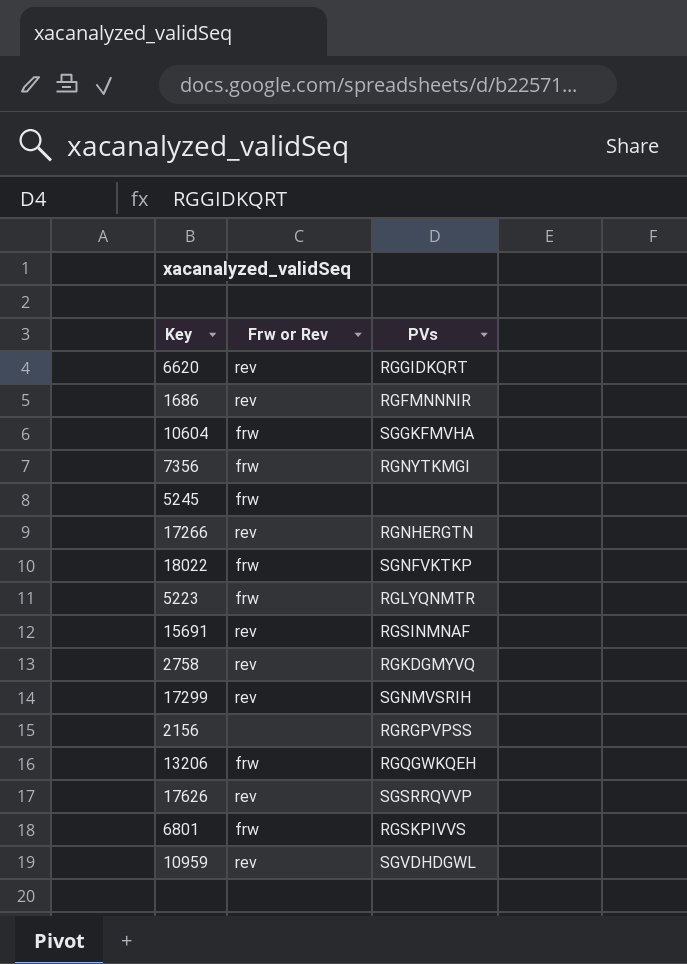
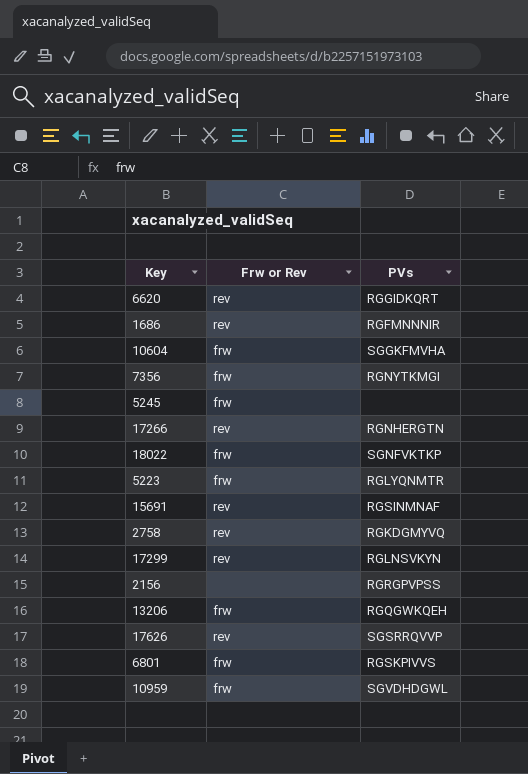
17299 | PVs: SGNMVSRIH -> RGLNSVKYN
10959 | Frw or Rev: rev -> frw

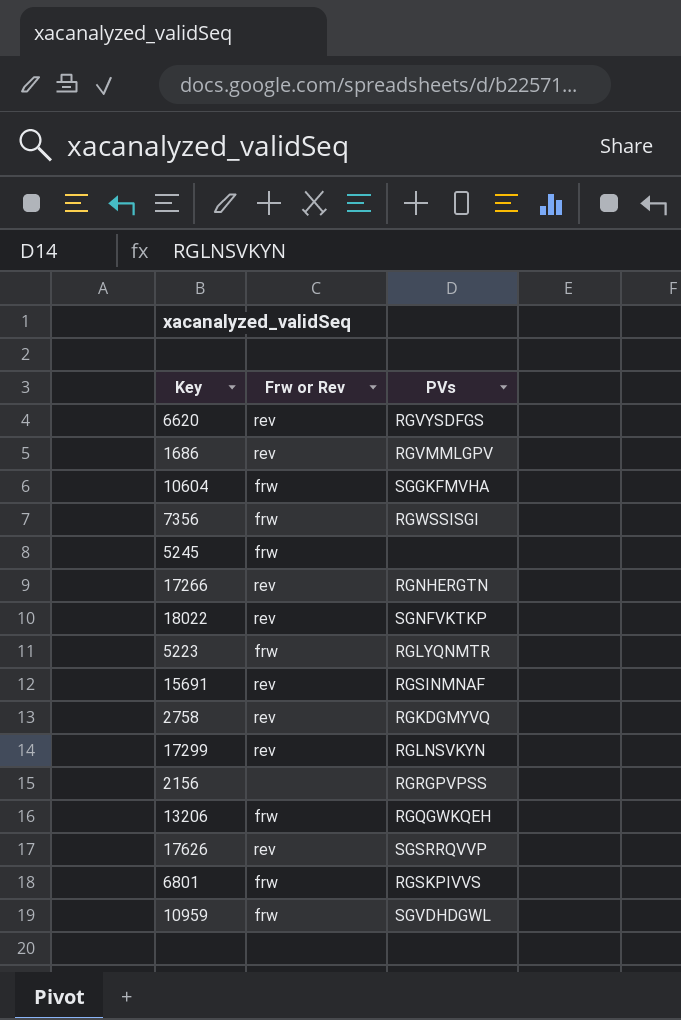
6620 | PVs: RGGIDKQRT -> RGVYSDFGS
1686 | PVs: RGFMNNNIR -> RGVMMLGPV
7356 | PVs: RGNYTKMGI -> RGWSSISGI
18022 | Frw or Rev: frw -> rev

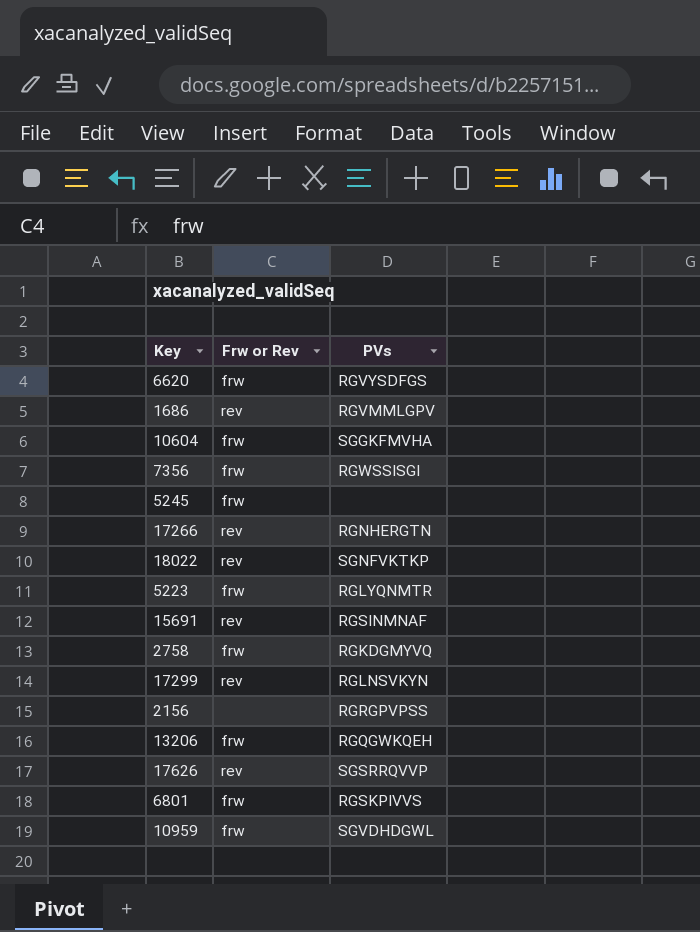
6620 | Frw or Rev: rev -> frw
2758 | Frw or Rev: rev -> frw

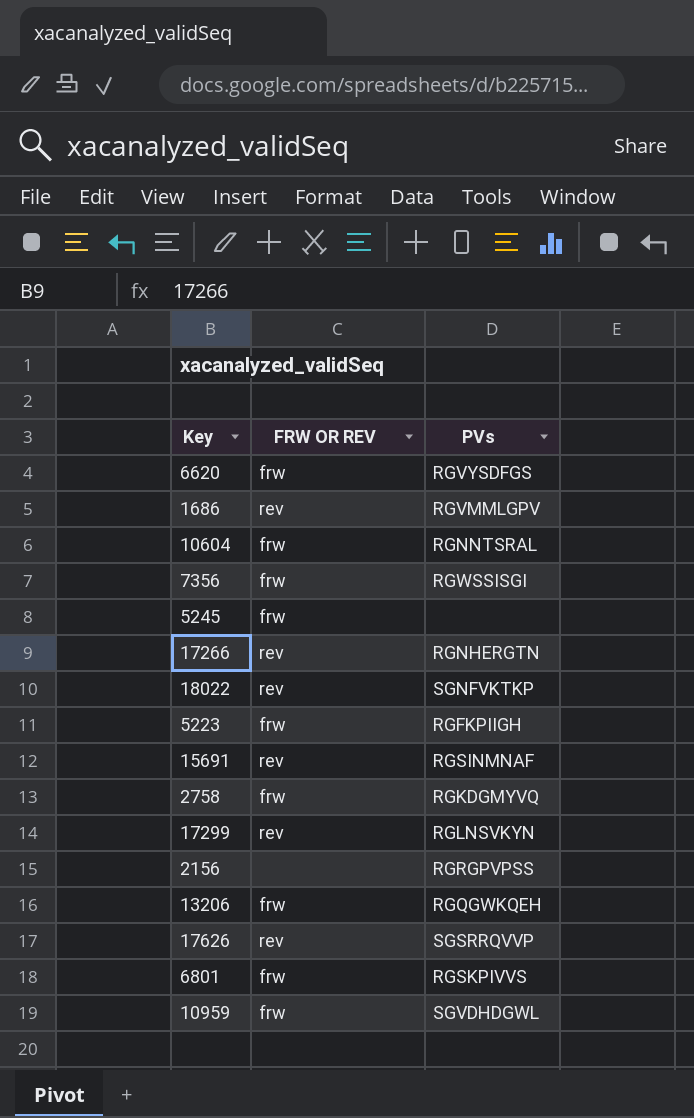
column name: Frw or Rev -> FRW OR REV
10604 | PVs: SGGKFMVHA -> RGNNTSRAL
5223 | PVs: RGLYQNMTR -> RGFKPIIGH

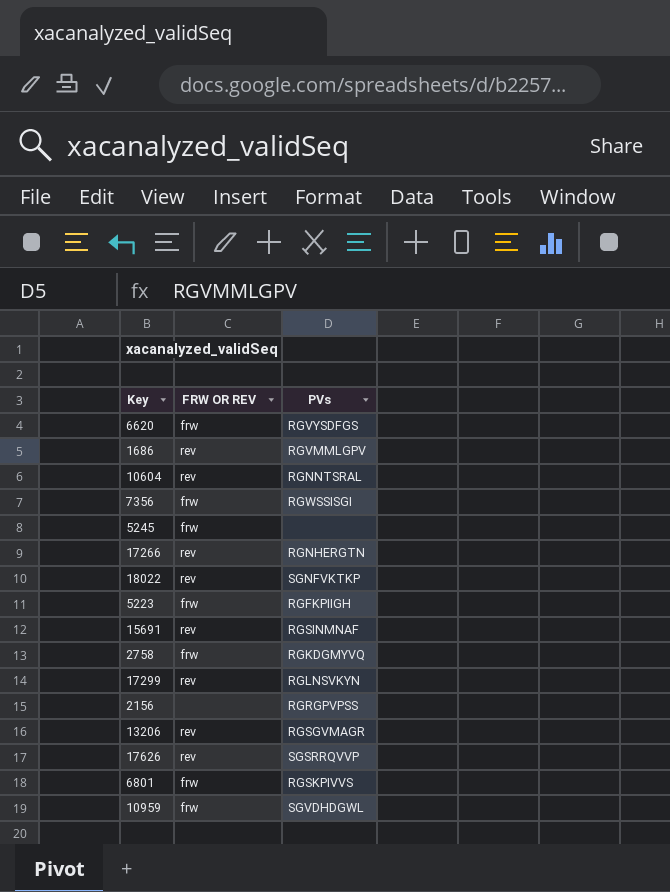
10604 | FRW OR REV: frw -> rev
13206 | FRW OR REV: frw -> rev
13206 | PVs: RGQGWKQEH -> RGSGVMAGR

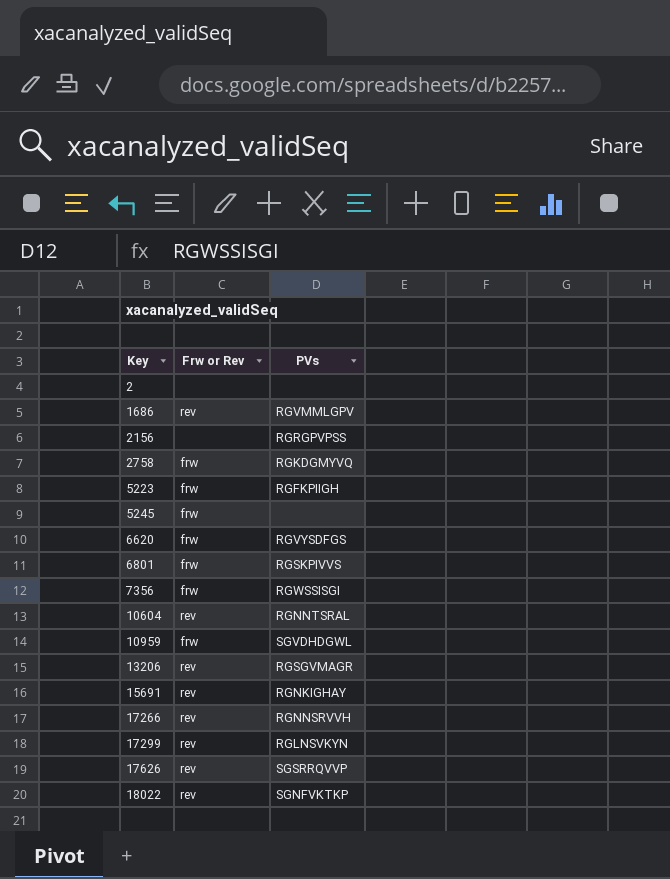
row order: none -> Key ascending
column name: FRW OR REV -> Frw or Rev
row 2: none -> none | none
15691 | PVs: RGSINMNAF -> RGNKIGHAY
17266 | PVs: RGNHERGTN -> RGNNSRVVH

